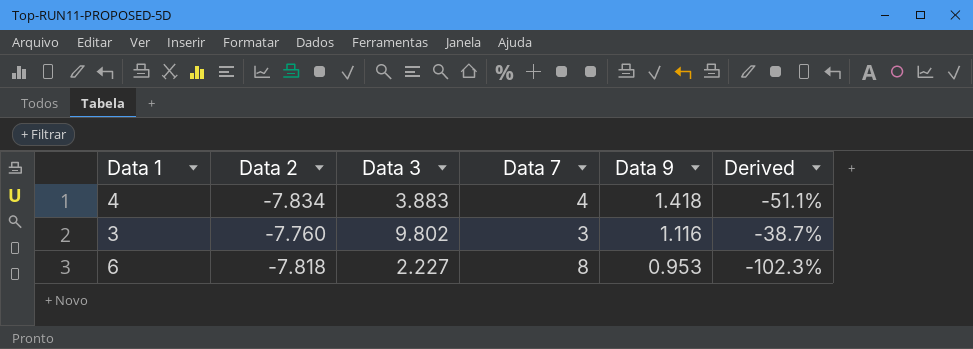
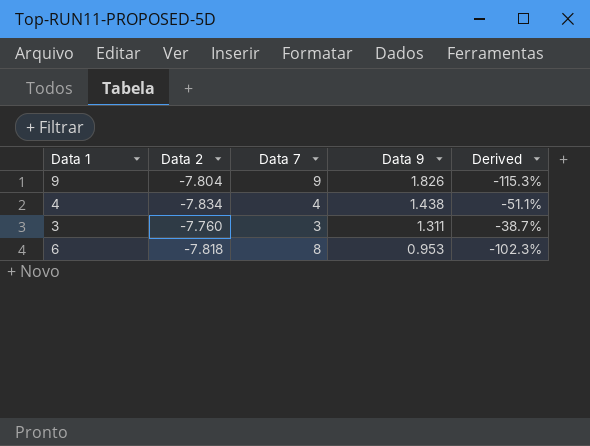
column Data 3 | position: 3 -> none
row 9: none -> -7.804 | 9 | 1.826 | -115.3%
4 | Data 9: 1.418 -> 1.438
3 | Data 9: 1.116 -> 1.311

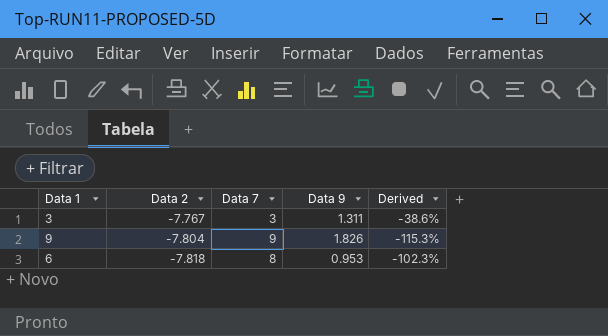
row order: Data 9 descending -> Data 2 descending
row 4: -7.834 | 4 | 1.438 | -51.1% -> none
3 | Data 2: -7.760 -> -7.767
3 | Derived: -38.7% -> -38.6%

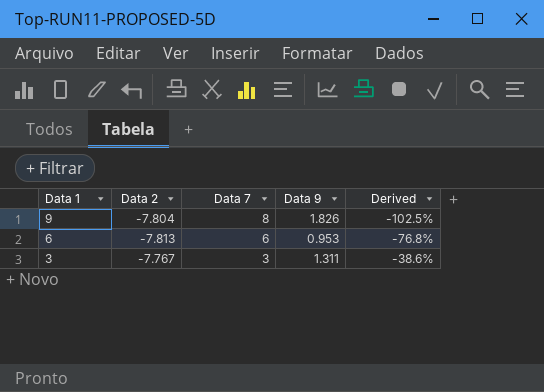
row order: Data 2 descending -> Data 1 descending
9 | Data 7: 9 -> 8
9 | Derived: -115.3% -> -102.5%
6 | Data 2: -7.818 -> -7.813
6 | Data 7: 8 -> 6
6 | Derived: -102.3% -> -76.8%

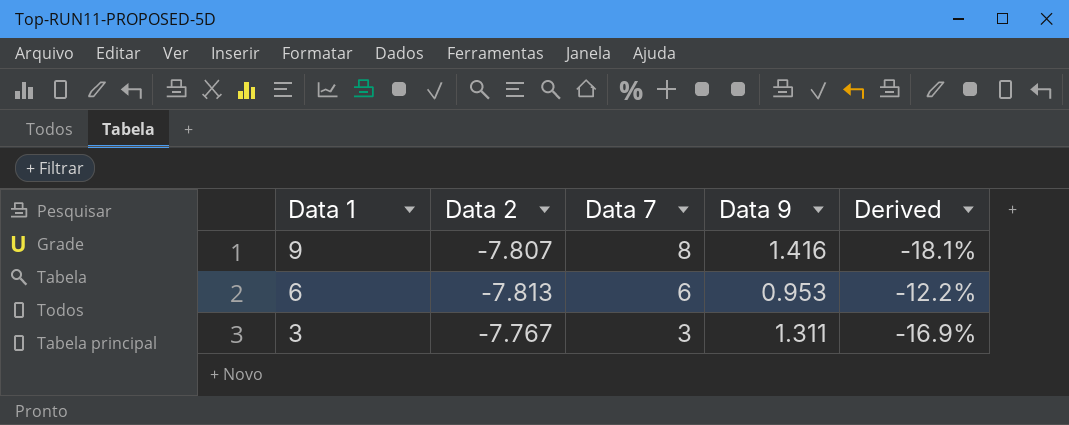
column Derived | formula: [Data 7] / [Data 2] -> [Data 9] / [Data 2]
9 | Data 2: -7.804 -> -7.807
9 | Data 9: 1.826 -> 1.416

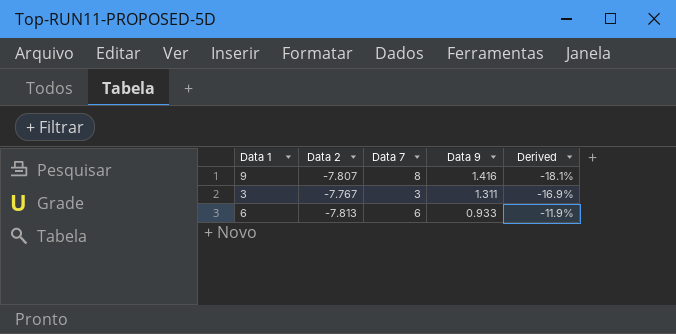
row order: Data 1 descending -> Data 9 descending
6 | Data 9: 0.953 -> 0.933
6 | Derived: -12.2% -> -11.9%

